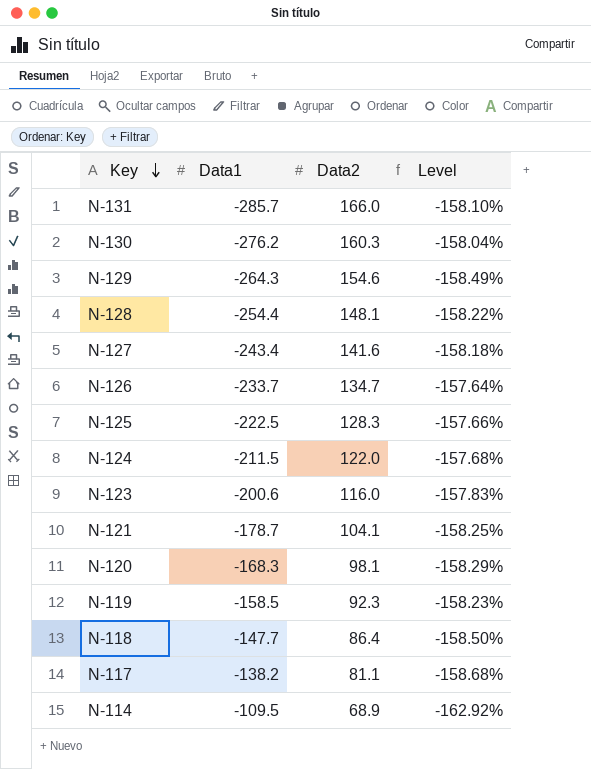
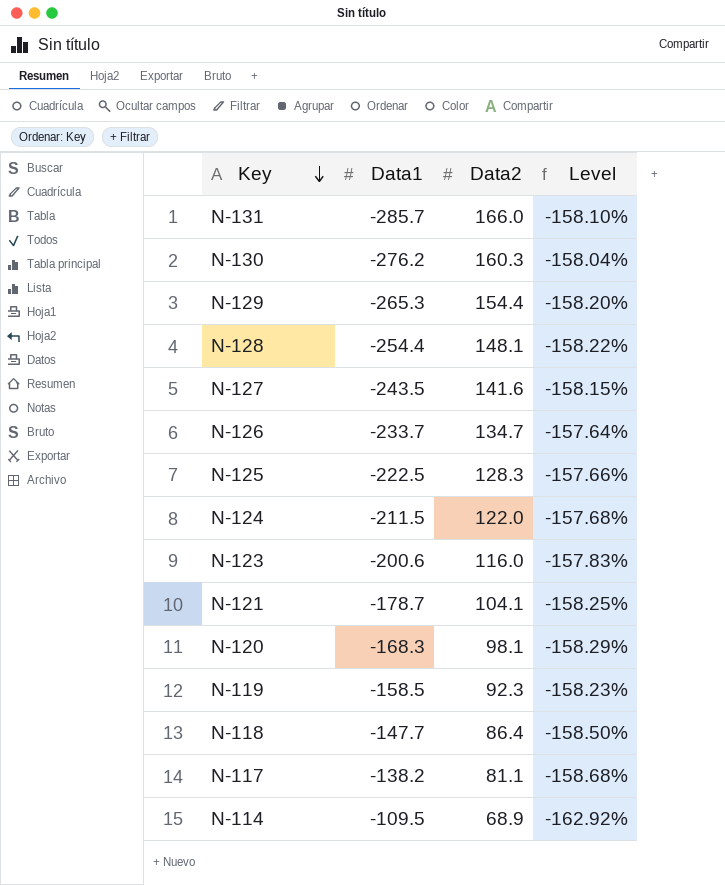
N-129 | Data1: -264.3 -> -265.3
N-129 | Data2: 154.6 -> 154.4
N-129 | Level: -158.49% -> -158.20%
N-127 | Data1: -243.4 -> -243.5
N-127 | Level: -158.18% -> -158.15%

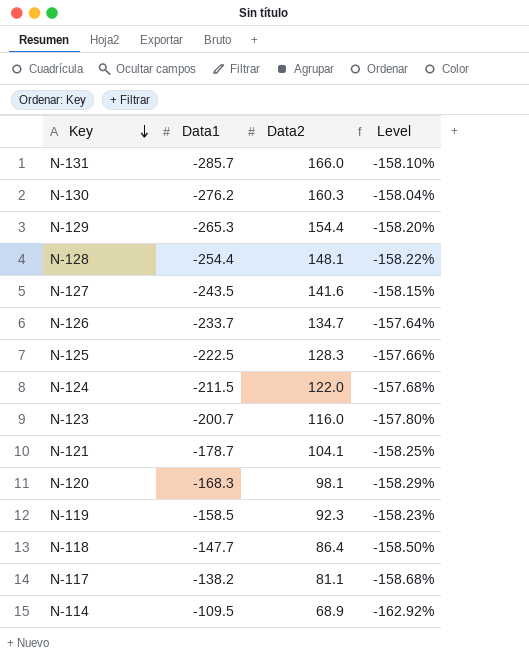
N-123 | Data1: -200.6 -> -200.7
N-123 | Level: -157.83% -> -157.80%

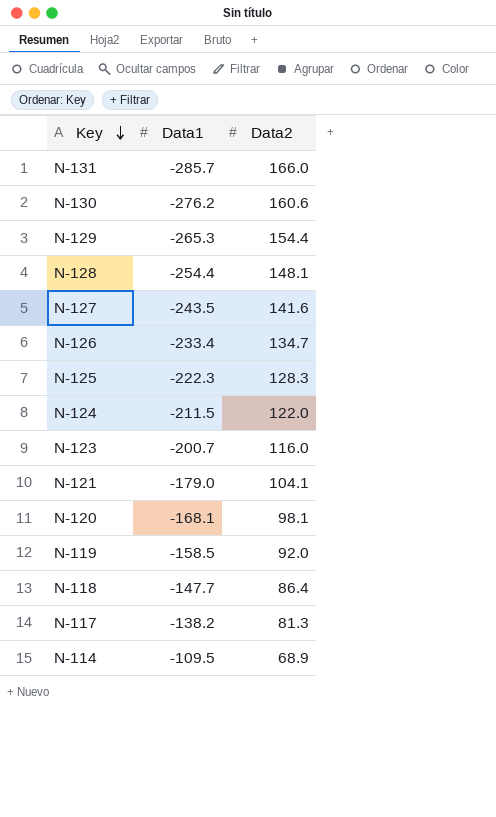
column Level | formula: ([Data2] - [Data1]) / [Data1] -> none
N-130 | Data2: 160.3 -> 160.6
N-126 | Data1: -233.7 -> -233.4
N-125 | Data1: -222.5 -> -222.3
N-121 | Data1: -178.7 -> -179.0
N-120 | Data1: -168.3 -> -168.1
N-119 | Data2: 92.3 -> 92.0
N-117 | Data2: 81.1 -> 81.3

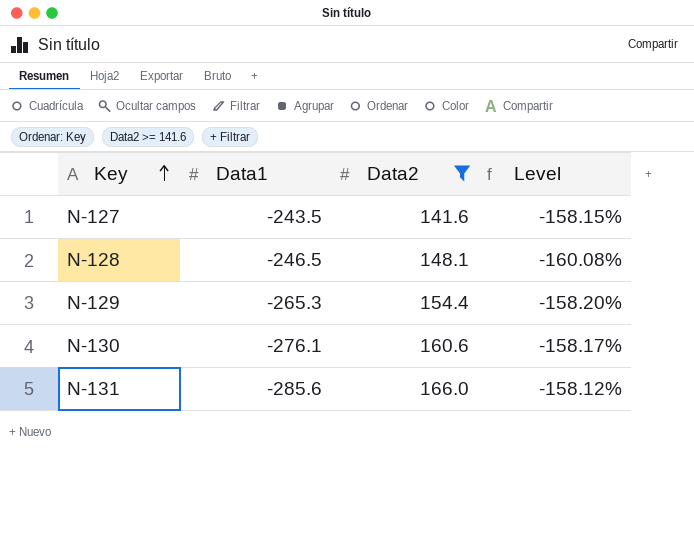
filter: none -> Data2 >= 141.6
row order: Key descending -> Key ascending
column Level | formula: none -> ([Data2] - [Data1]) / [Data1]
N-128 | Data1: -254.4 -> -246.5
N-130 | Data1: -276.2 -> -276.1
N-131 | Data1: -285.7 -> -285.6

